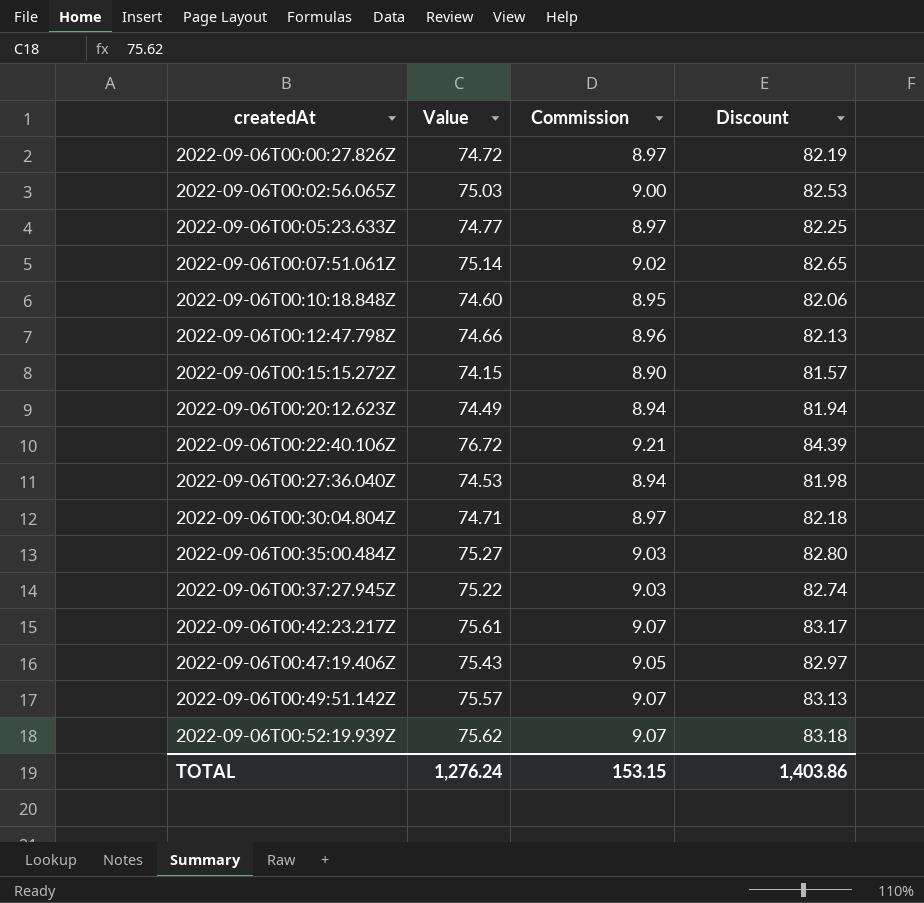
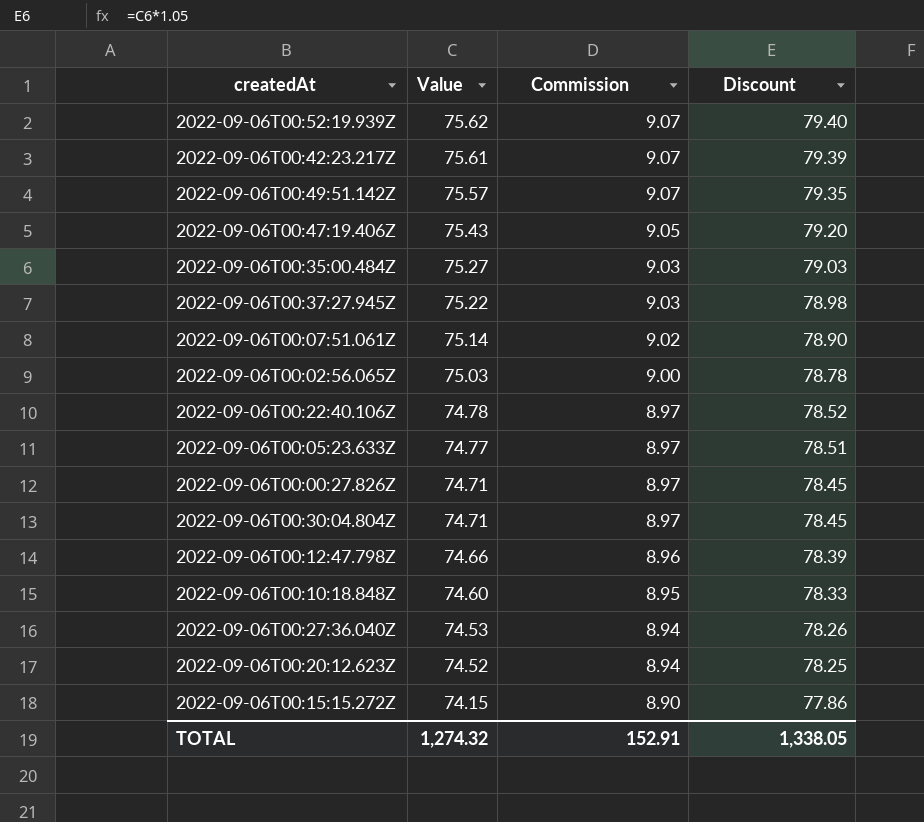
row order: createdAt ascending -> Value descending
column Discount | formula: [Value] * 1.1 -> [Value] * 1.05
2022-09-06T00:22:40.106Z | Value: 76.72 -> 74.78
2022-09-06T00:22:40.106Z | Commission: 9.21 -> 8.97
2022-09-06T00:00:27.826Z | Value: 74.72 -> 74.71
2022-09-06T00:20:12.623Z | Value: 74.49 -> 74.52
TOTAL | Value: 1,276.24 -> 1,274.32
TOTAL | Commission: 153.15 -> 152.91
TOTAL | Discount: 1,403.86 -> 1,338.05

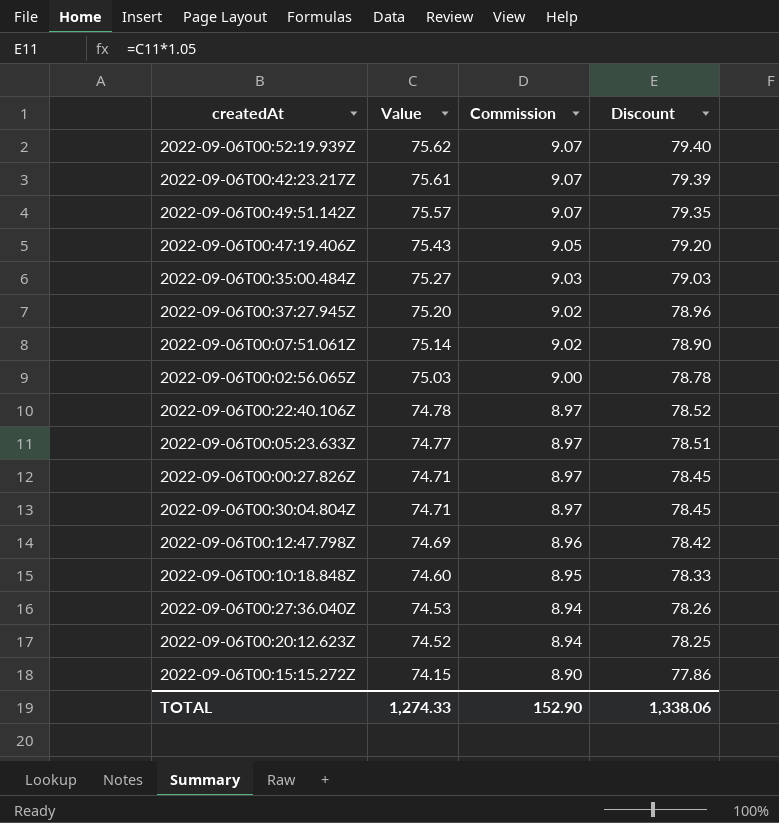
2022-09-06T00:37:27.945Z | Value: 75.22 -> 75.20
2022-09-06T00:37:27.945Z | Commission: 9.03 -> 9.02
2022-09-06T00:37:27.945Z | Discount: 78.98 -> 78.96
2022-09-06T00:12:47.798Z | Value: 74.66 -> 74.69
2022-09-06T00:12:47.798Z | Discount: 78.39 -> 78.42
TOTAL | Value: 1,274.32 -> 1,274.33
TOTAL | Commission: 152.91 -> 152.90
TOTAL | Discount: 1,338.05 -> 1,338.06

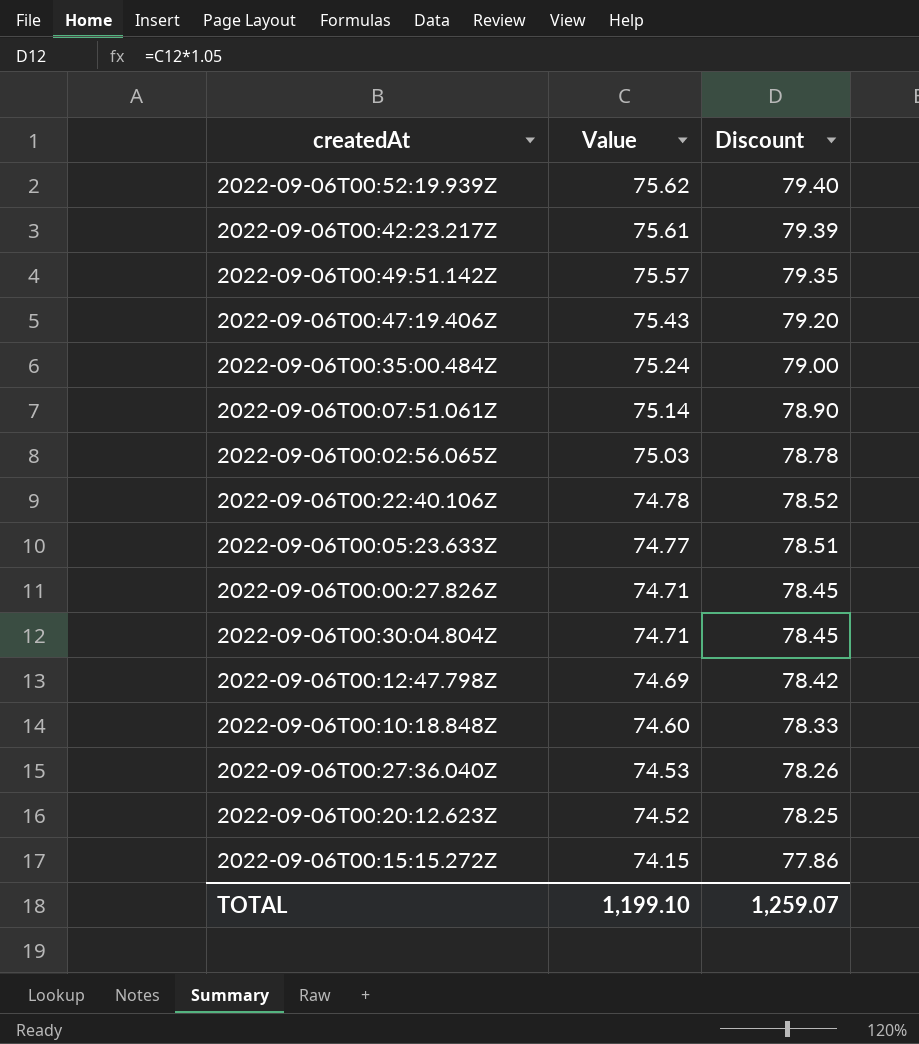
column Commission | formula: [Value] * 0.12 -> none
row 2022-09-06T00:37:27.945Z: 75.20 | 9.02 | 78.96 -> none
2022-09-06T00:35:00.484Z | Value: 75.27 -> 75.24
2022-09-06T00:35:00.484Z | Discount: 79.03 -> 79.00
TOTAL | Value: 1,274.33 -> 1,199.10
TOTAL | Discount: 1,338.06 -> 1,259.07

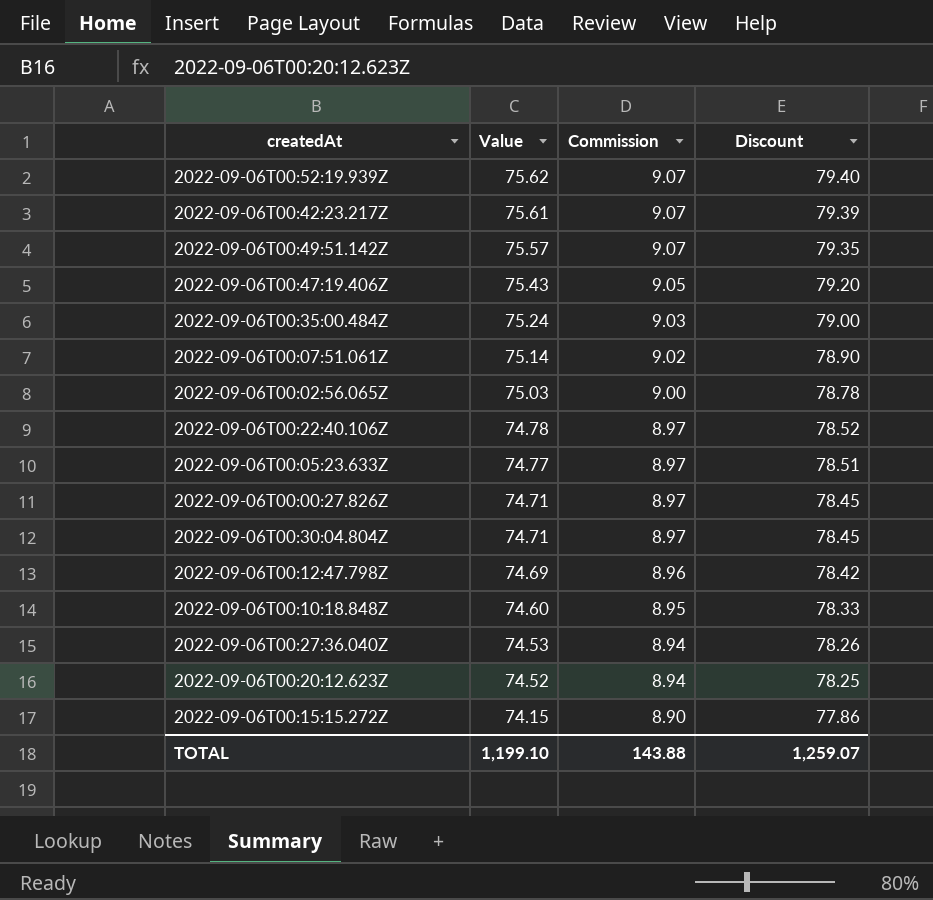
column Commission | formula: none -> [Value] * 0.12

